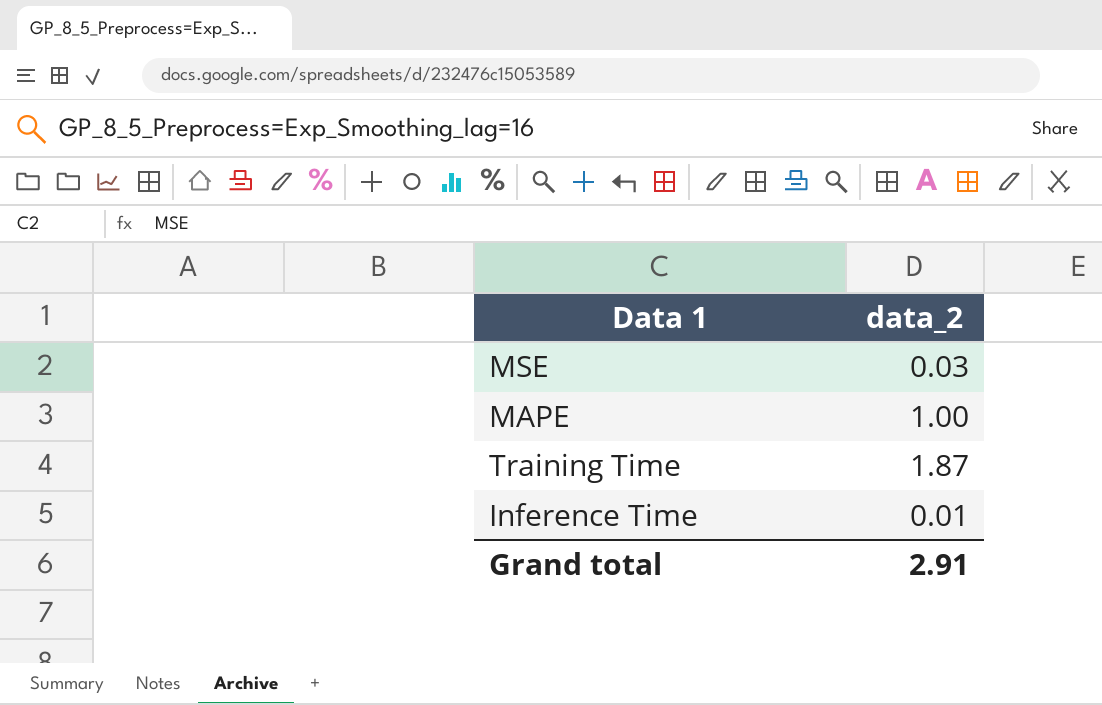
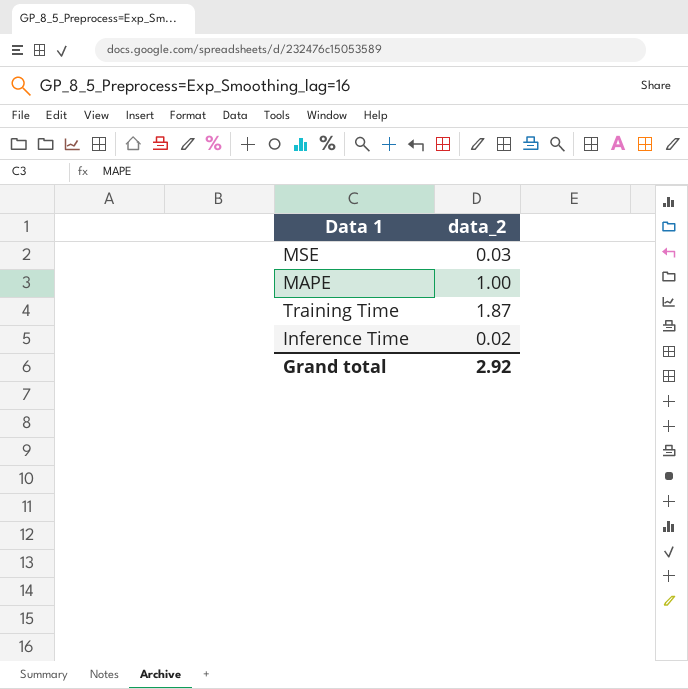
Inference Time | data_2: 0.01 -> 0.02
Grand total | data_2: 2.91 -> 2.92

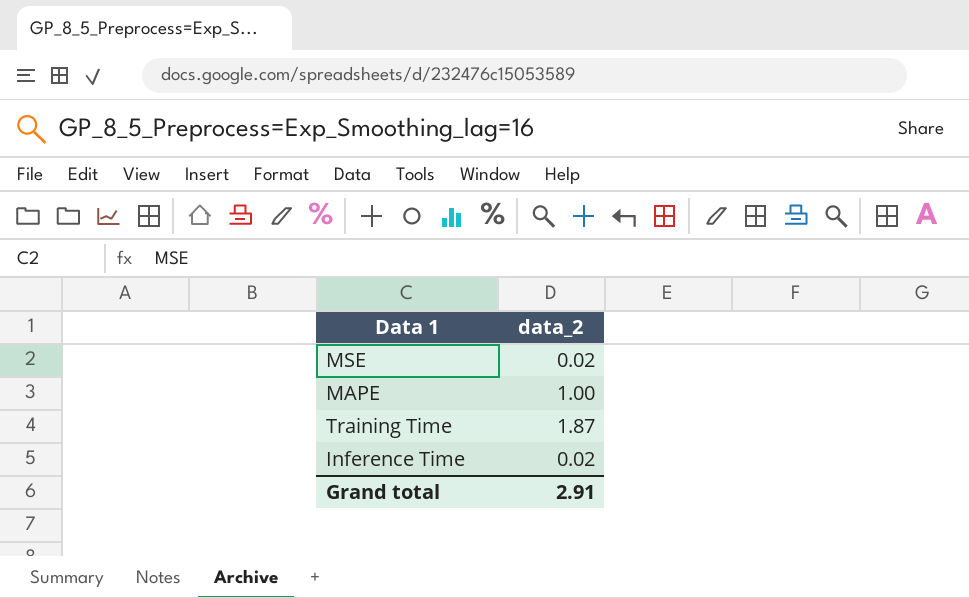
MSE | data_2: 0.03 -> 0.02
Grand total | data_2: 2.92 -> 2.91

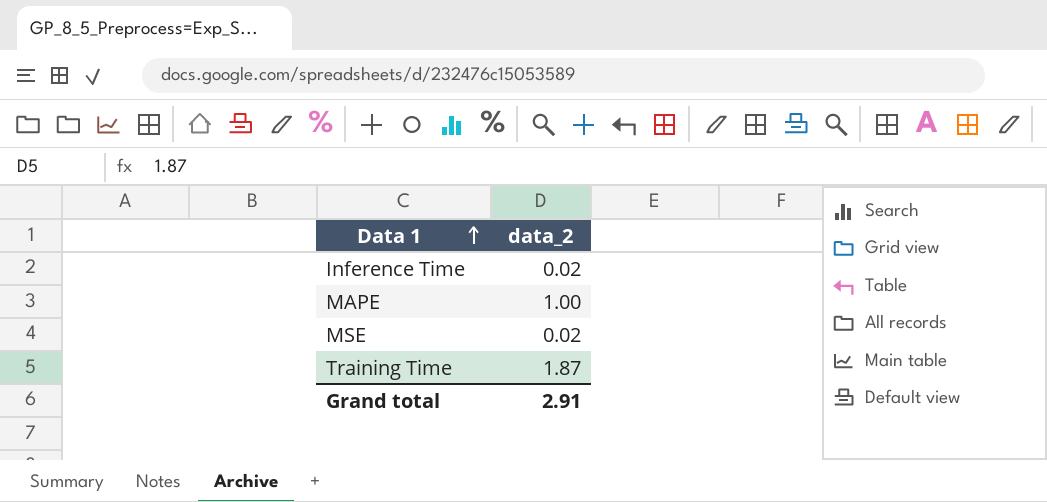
row order: none -> Data 1 ascending

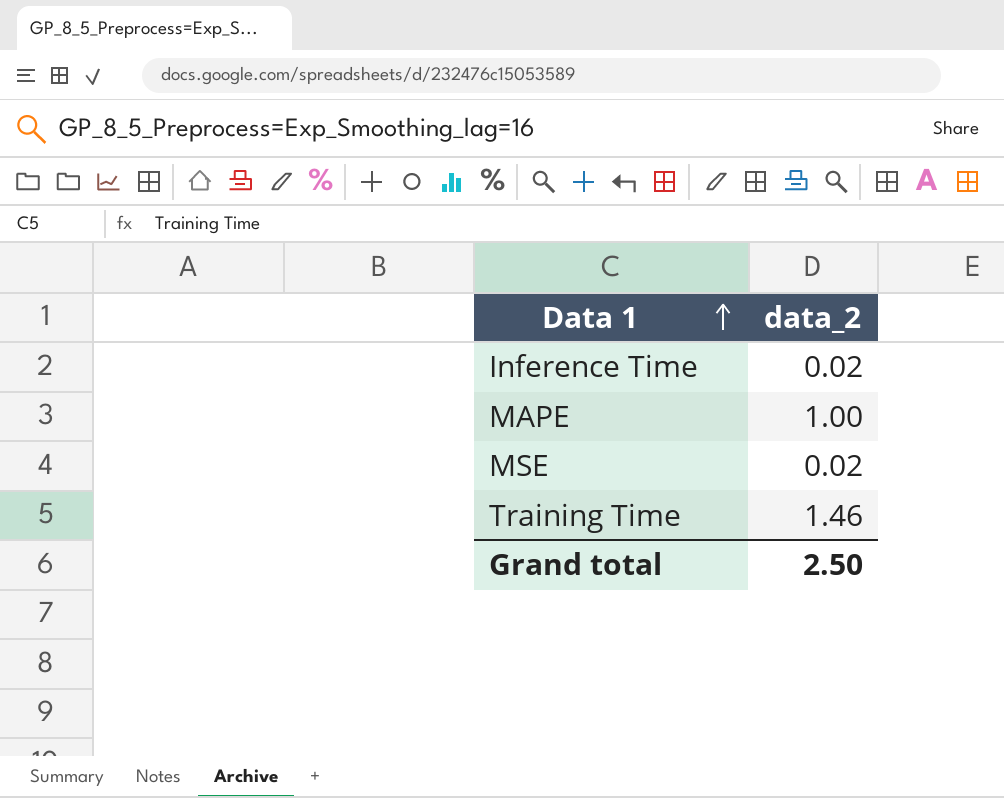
Training Time | data_2: 1.87 -> 1.46
Grand total | data_2: 2.91 -> 2.50

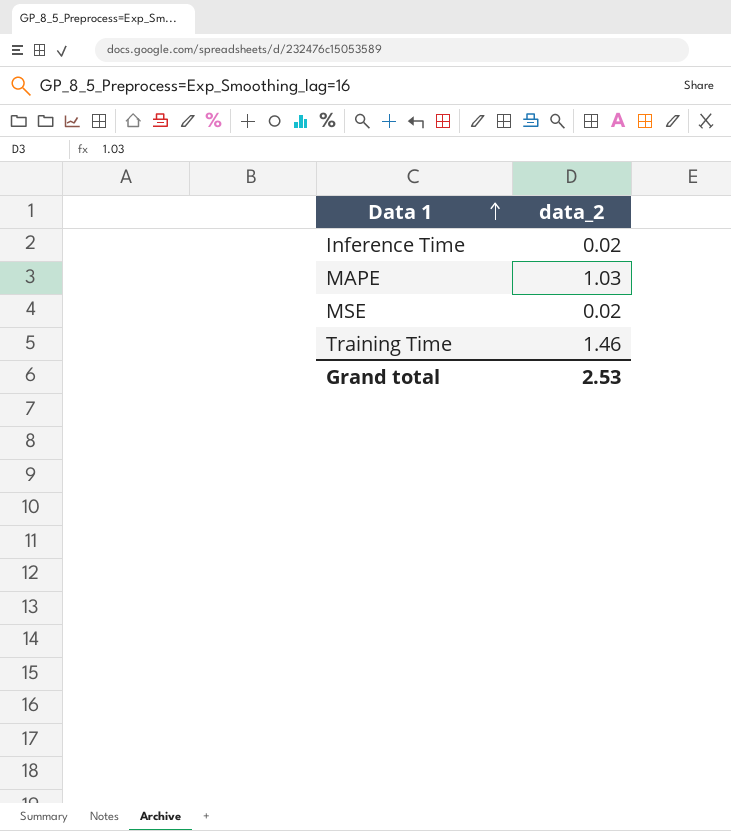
MAPE | data_2: 1.00 -> 1.03
Grand total | data_2: 2.50 -> 2.53

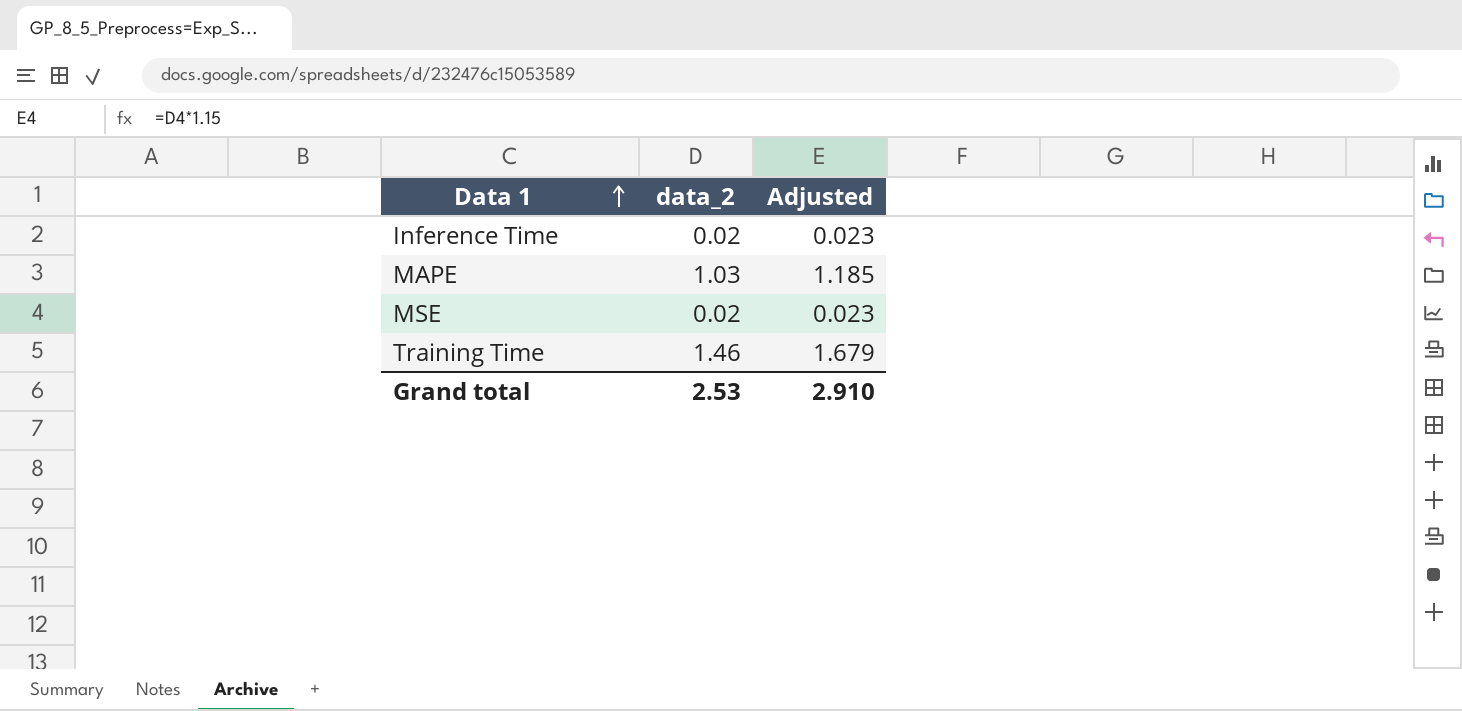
column Adjusted | formula: none -> [data_2] * 1.15

